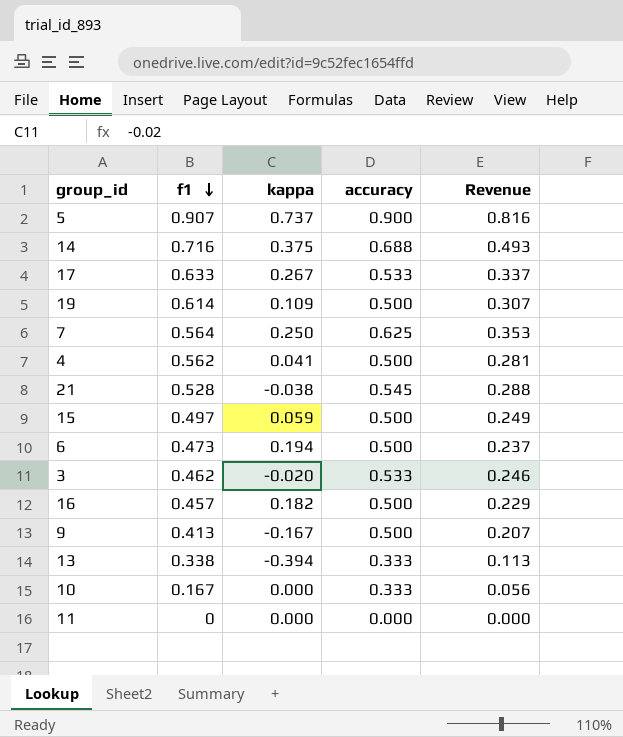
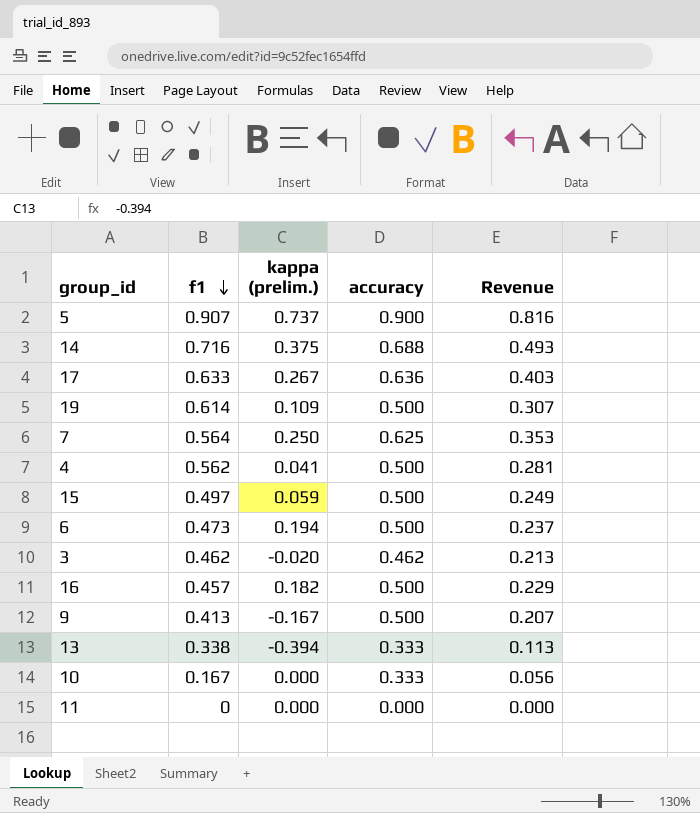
column name: kappa -> kappa (prelim.)
row 21: 0.528 | -0.038 | 0.545 | 0.288 -> none
17 | accuracy: 0.533 -> 0.636
17 | Revenue: 0.337 -> 0.403
3 | accuracy: 0.533 -> 0.462
3 | Revenue: 0.246 -> 0.213

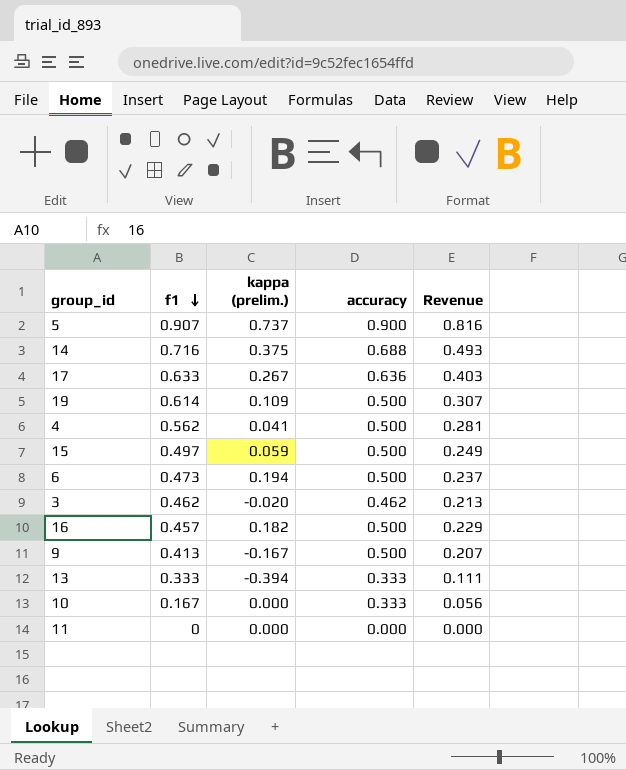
row 7: 0.564 | 0.250 | 0.625 | 0.353 -> none
13 | f1: 0.338 -> 0.333
13 | Revenue: 0.113 -> 0.111

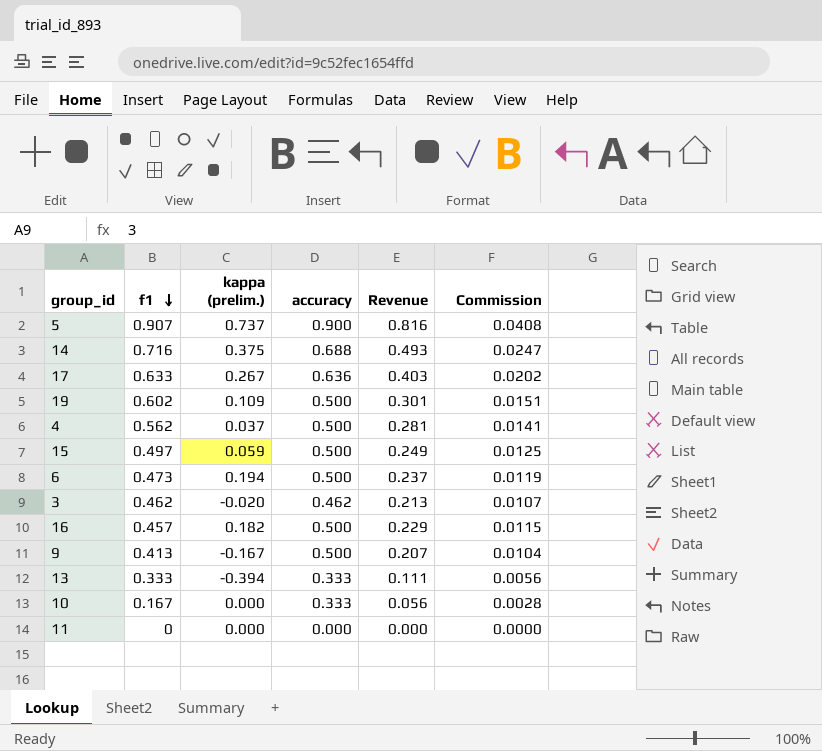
column Commission | formula: none -> [Revenue] * 0.05
19 | f1: 0.614 -> 0.602
19 | Revenue: 0.307 -> 0.301
4 | kappa (prelim.): 0.041 -> 0.037

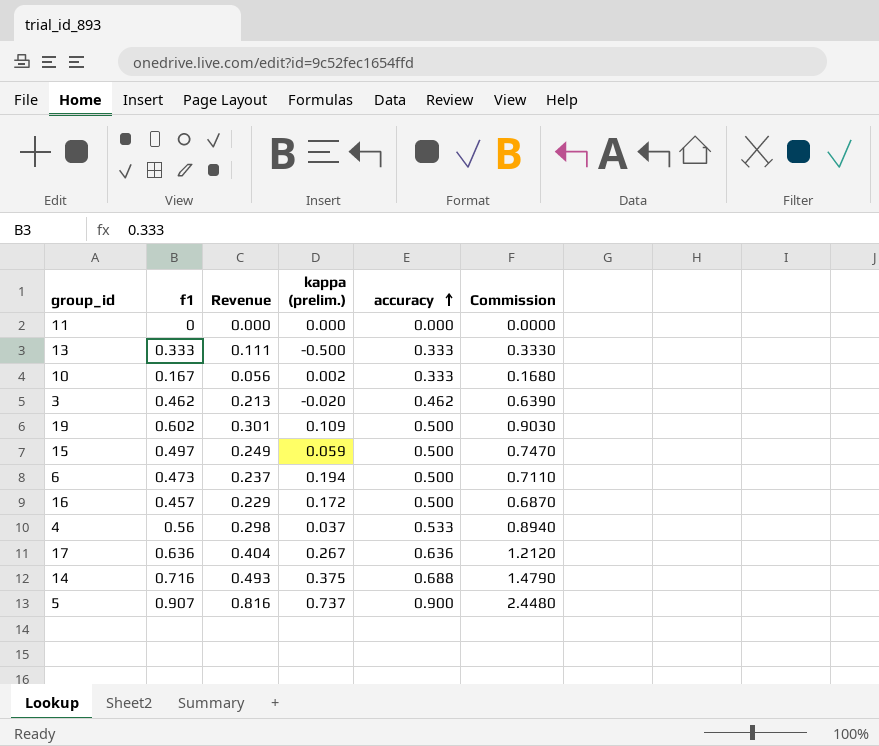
row order: f1 descending -> accuracy ascending
column Revenue | position: 5 -> 3
column Commission | formula: [Revenue] * 0.05 -> [Revenue] * 3
row 9: 0.413 | -0.167 | 0.500 | 0.207 | 0.0104 -> none
13 | kappa (prelim.): -0.394 -> -0.500
10 | kappa (prelim.): 0.000 -> 0.002
16 | kappa (prelim.): 0.182 -> 0.172
4 | f1: 0.562 -> 0.56
4 | Revenue: 0.281 -> 0.298
4 | accuracy: 0.500 -> 0.533
17 | f1: 0.633 -> 0.636
17 | Revenue: 0.403 -> 0.404

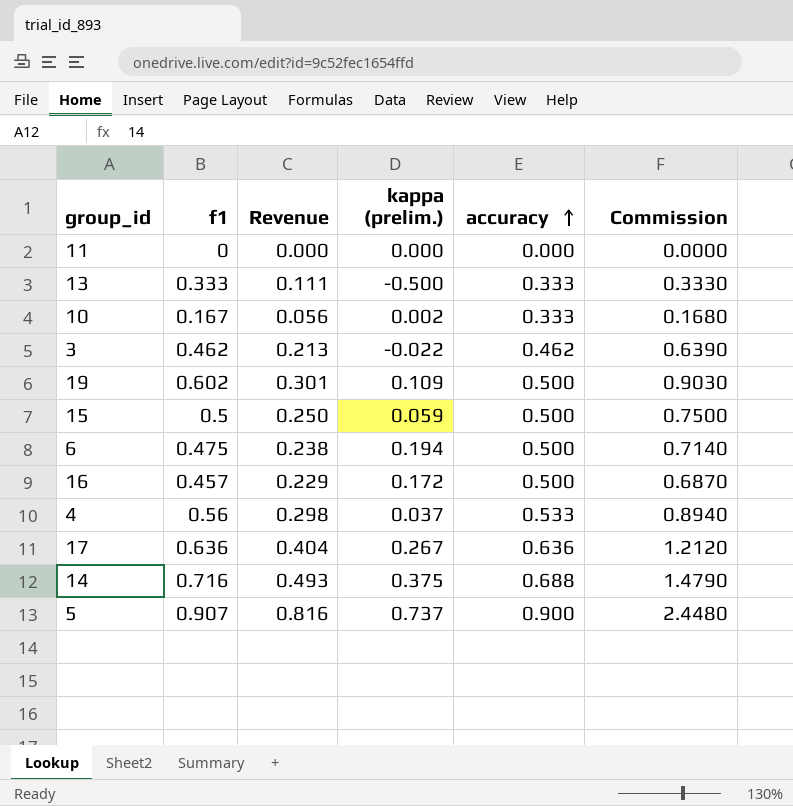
3 | kappa (prelim.): -0.020 -> -0.022
15 | f1: 0.497 -> 0.5
15 | Revenue: 0.249 -> 0.250
15 | Commission: 0.7470 -> 0.7500
6 | f1: 0.473 -> 0.475
6 | Revenue: 0.237 -> 0.238
6 | Commission: 0.7110 -> 0.7140

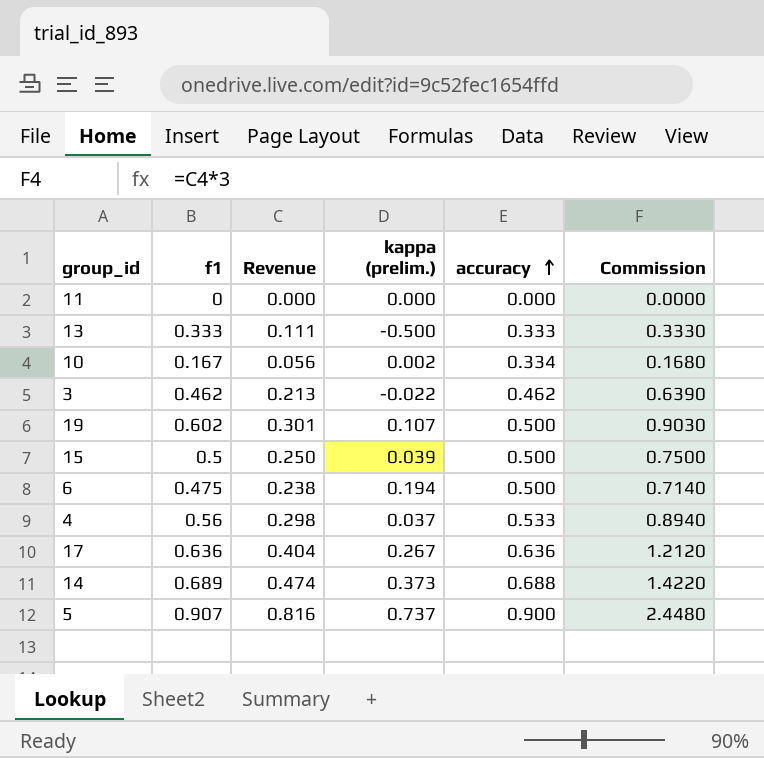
row 16: 0.457 | 0.229 | 0.172 | 0.500 | 0.6870 -> none
10 | accuracy: 0.333 -> 0.334
19 | kappa (prelim.): 0.109 -> 0.107
15 | kappa (prelim.): 0.059 -> 0.039
14 | f1: 0.716 -> 0.689
14 | Revenue: 0.493 -> 0.474
14 | kappa (prelim.): 0.375 -> 0.373
14 | Commission: 1.4790 -> 1.4220

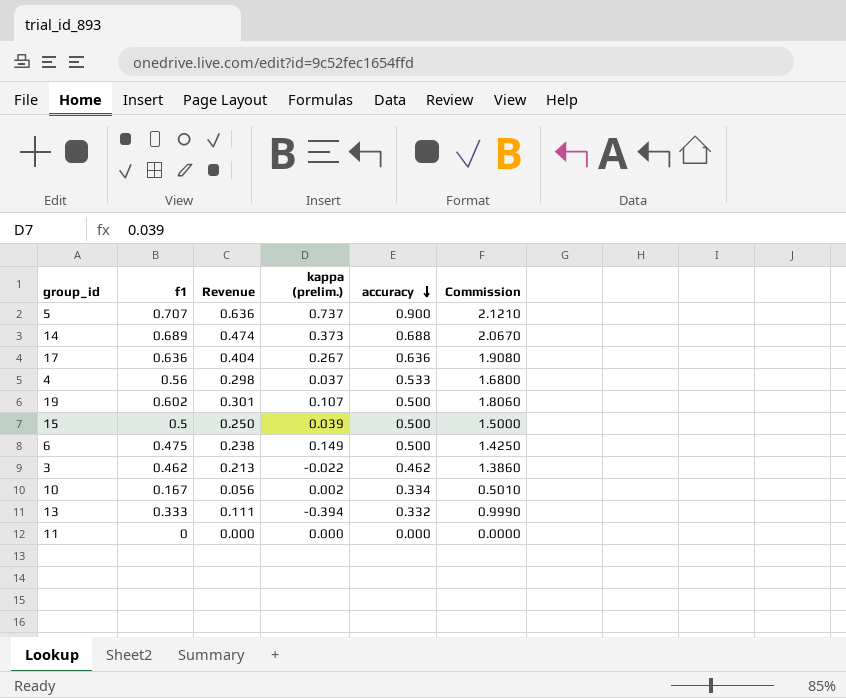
row order: accuracy ascending -> accuracy descending
column Commission | formula: [Revenue] * 3 -> [f1] * 3
5 | f1: 0.907 -> 0.707
5 | Revenue: 0.816 -> 0.636
6 | kappa (prelim.): 0.194 -> 0.149
13 | kappa (prelim.): -0.500 -> -0.394
13 | accuracy: 0.333 -> 0.332

